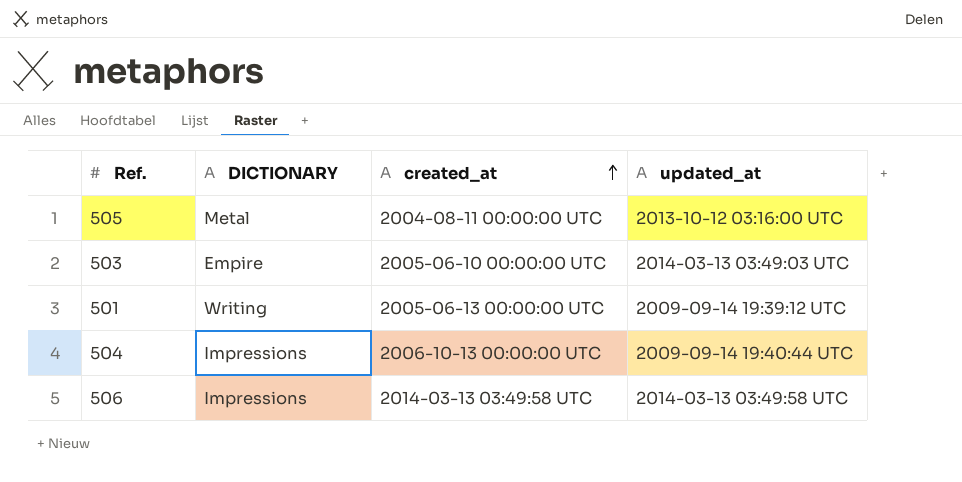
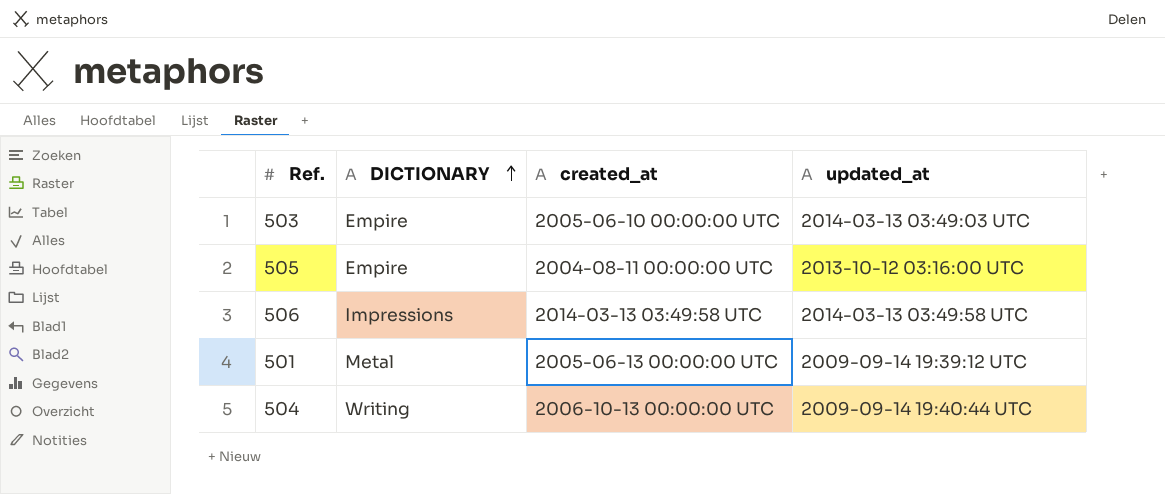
row order: created_at ascending -> DICTIONARY ascending
505 | DICTIONARY: Metal -> Empire
501 | DICTIONARY: Writing -> Metal
504 | DICTIONARY: Impressions -> Writing

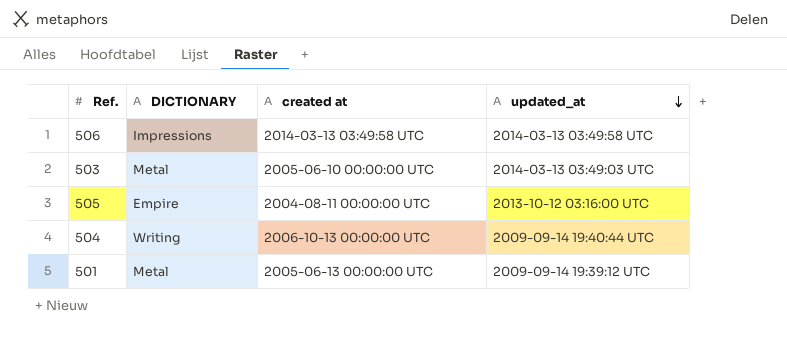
row order: DICTIONARY ascending -> updated_at descending
column name: created_at -> created at
503 | DICTIONARY: Empire -> Metal

